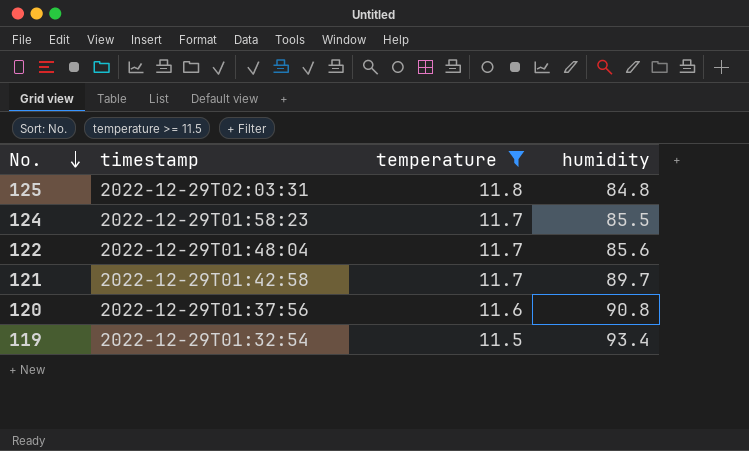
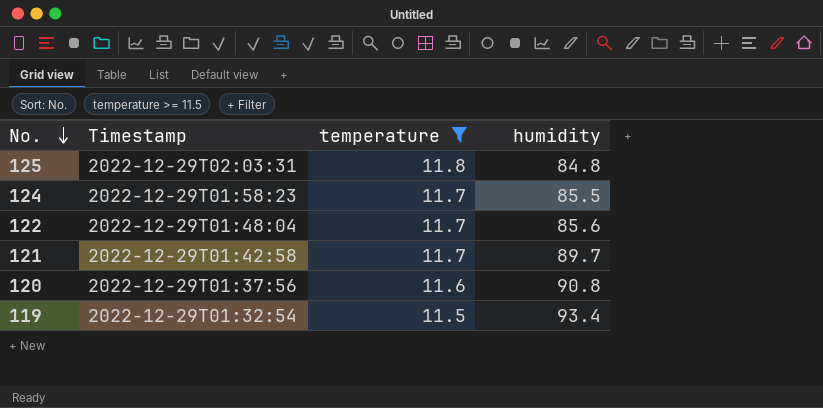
column name: timestamp -> Timestamp

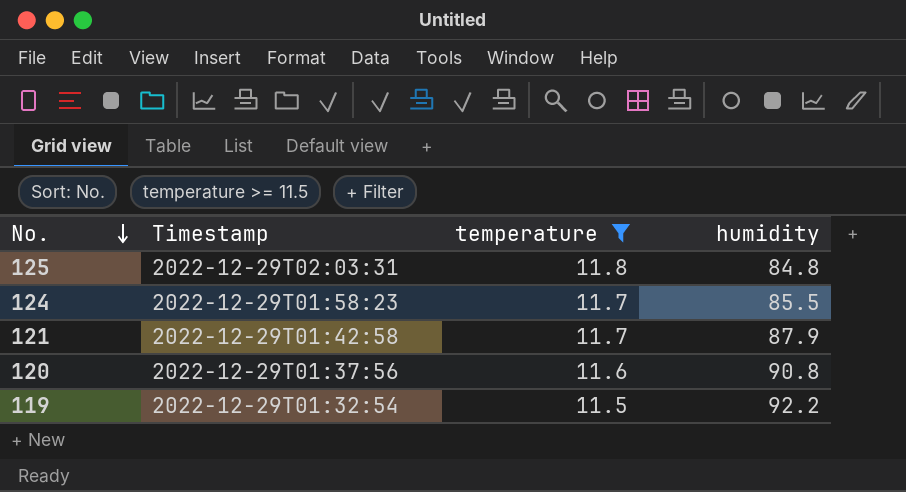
row 122: 2022-12-29T01:48:04 | 11.7 | 85.6 -> none
121 | humidity: 89.7 -> 87.9
119 | humidity: 93.4 -> 92.2

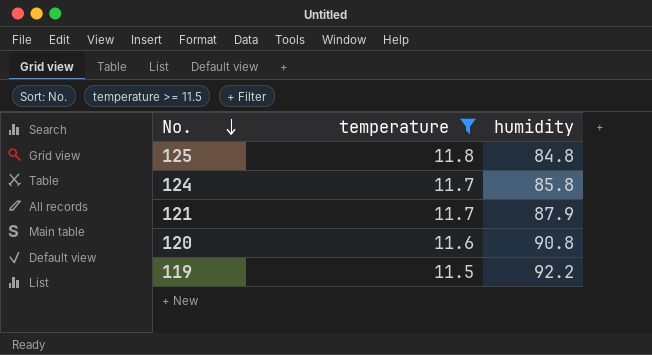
column Timestamp | position: 2 -> none
124 | humidity: 85.5 -> 85.8

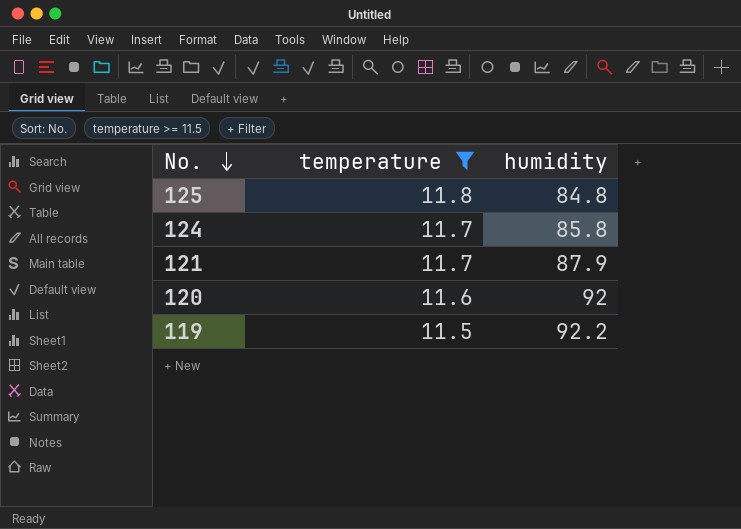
120 | humidity: 90.8 -> 92

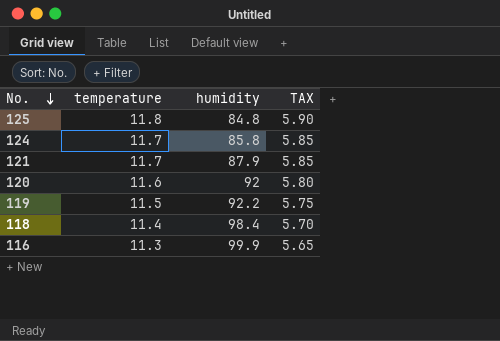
filter: temperature >= 11.5 -> none
column TAX | formula: none -> [temperature] * 0.5

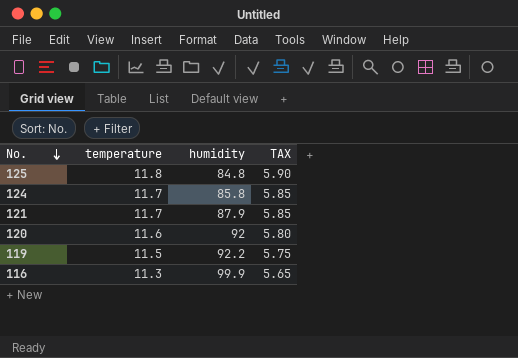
row 118: 11.4 | 98.4 | 5.70 -> none

